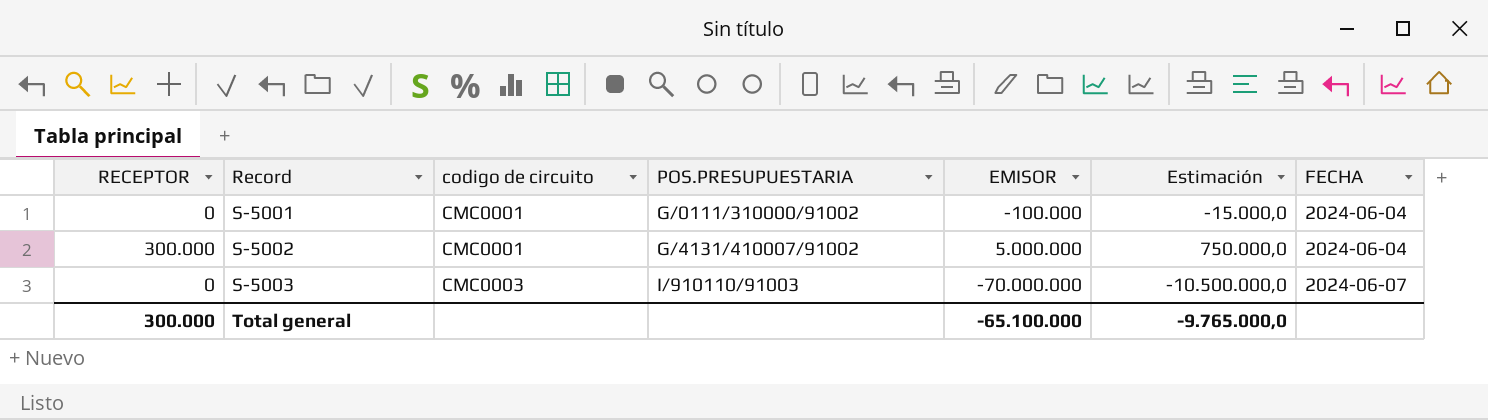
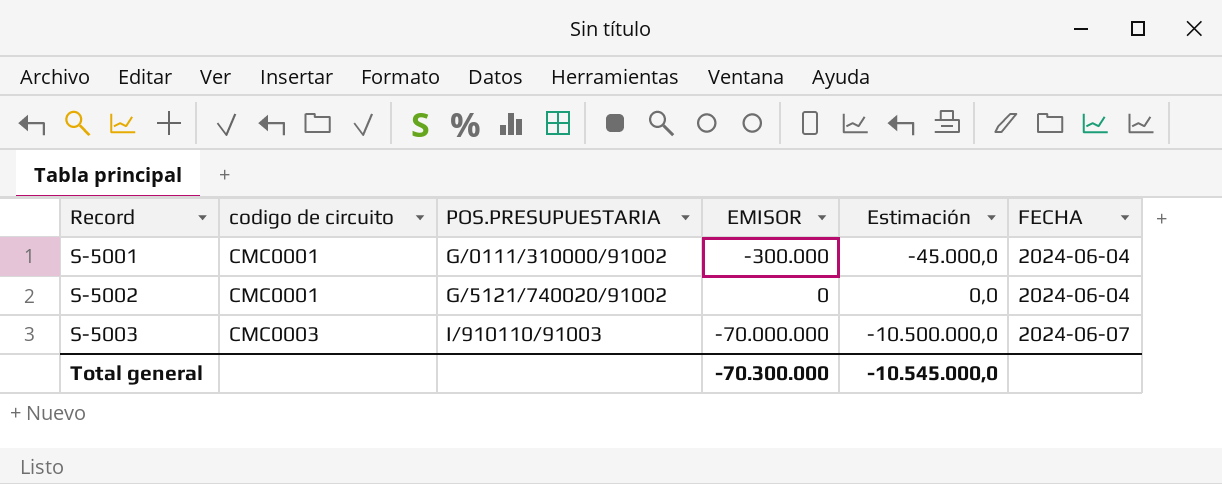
column RECEPTOR | position: 1 -> none
S-5001 | EMISOR: -100.000 -> -300.000
S-5001 | Estimación: -15.000,0 -> -45.000,0
S-5002 | POS.PRESUPUESTARIA: G/4131/410007/91002 -> G/5121/740020/91002
S-5002 | EMISOR: 5.000.000 -> 0
S-5002 | Estimación: 750.000,0 -> 0,0
Total general | EMISOR: -65.100.000 -> -70.300.000
Total general | Estimación: -9.765.000,0 -> -10.545.000,0

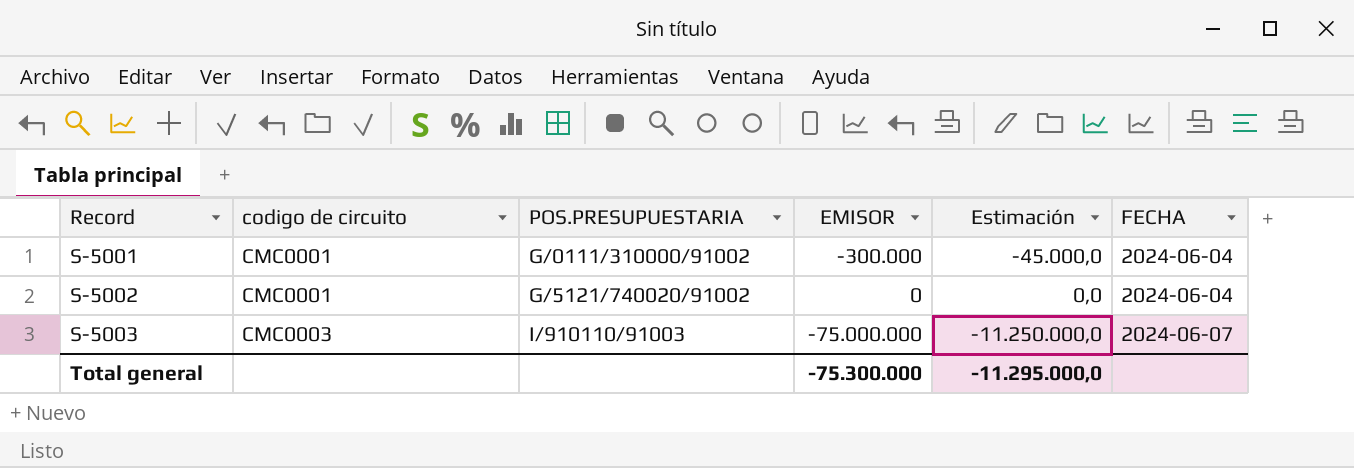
S-5003 | EMISOR: -70.000.000 -> -75.000.000
S-5003 | Estimación: -10.500.000,0 -> -11.250.000,0
Total general | EMISOR: -70.300.000 -> -75.300.000
Total general | Estimación: -10.545.000,0 -> -11.295.000,0

